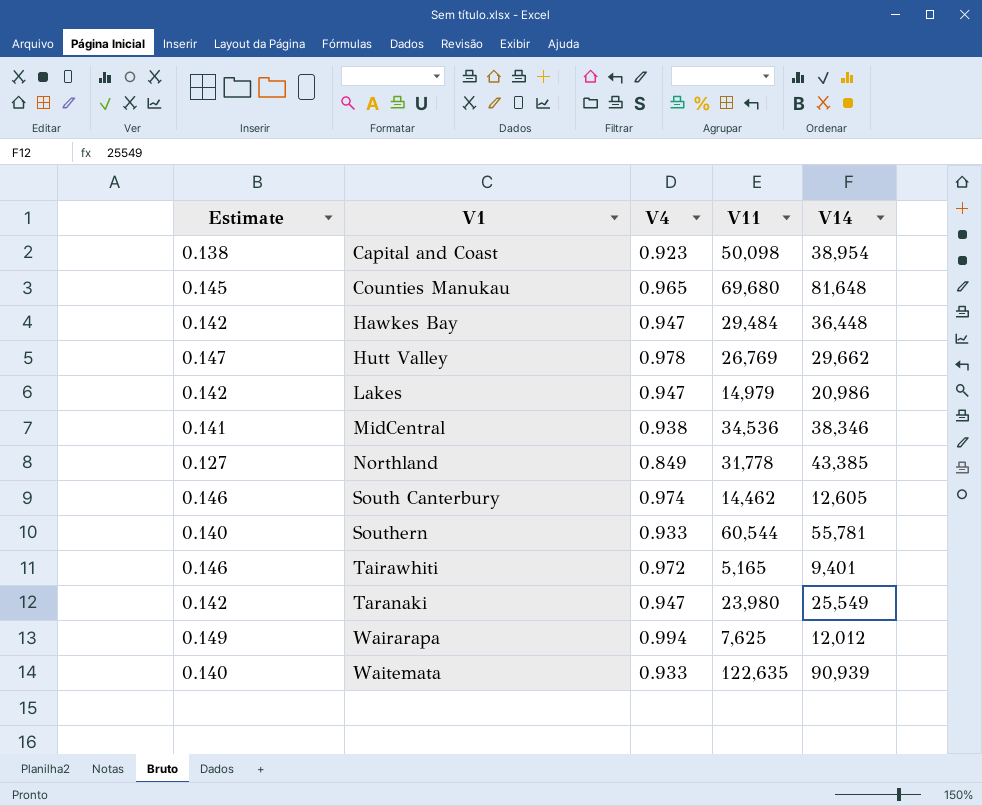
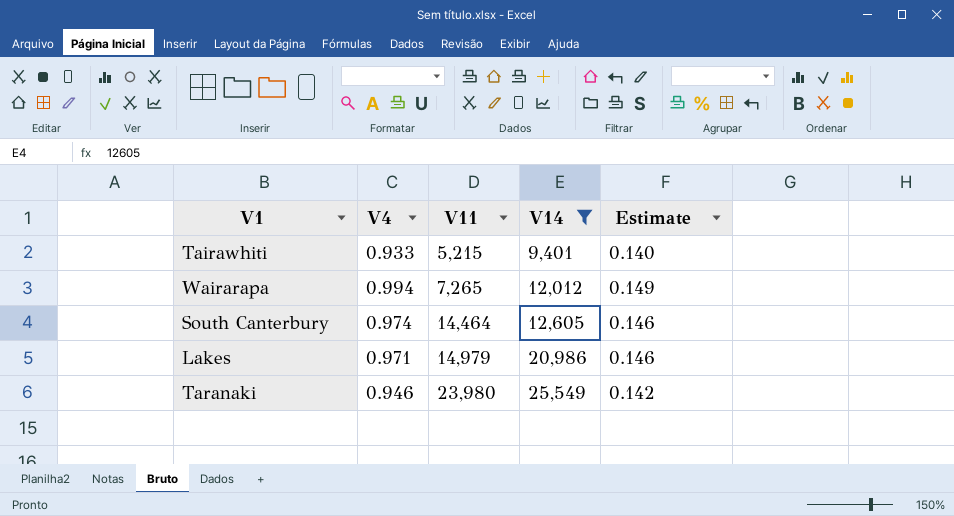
filter: none -> V14 <= 25,549
row order: V1 ascending -> V11 ascending
column Estimate | position: 1 -> 5
Tairawhiti | V4: 0.972 -> 0.933
Tairawhiti | V11: 5,165 -> 5,215
Tairawhiti | Estimate: 0.146 -> 0.140
Wairarapa | V11: 7,625 -> 7,265
South Canterbury | V11: 14,462 -> 14,464
Lakes | V4: 0.947 -> 0.971
Lakes | Estimate: 0.142 -> 0.146
Taranaki | V4: 0.947 -> 0.946

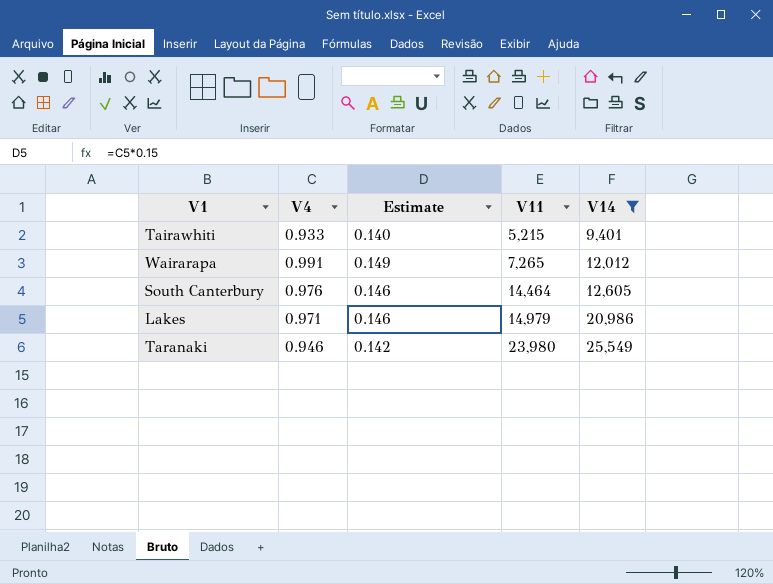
column Estimate | position: 5 -> 3
Wairarapa | V4: 0.994 -> 0.991
South Canterbury | V4: 0.974 -> 0.976

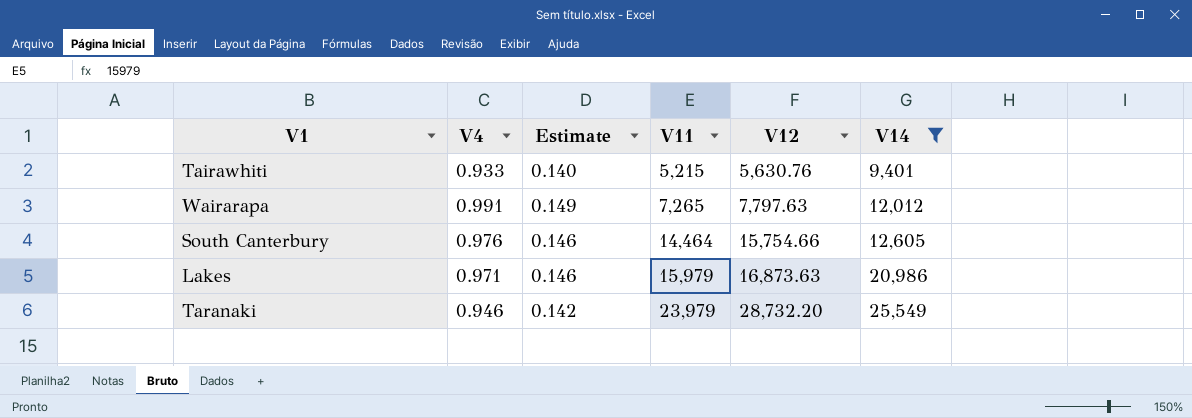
column V12 | position: none -> 5
Lakes | V11: 14,979 -> 15,979
Taranaki | V11: 23,980 -> 23,979

